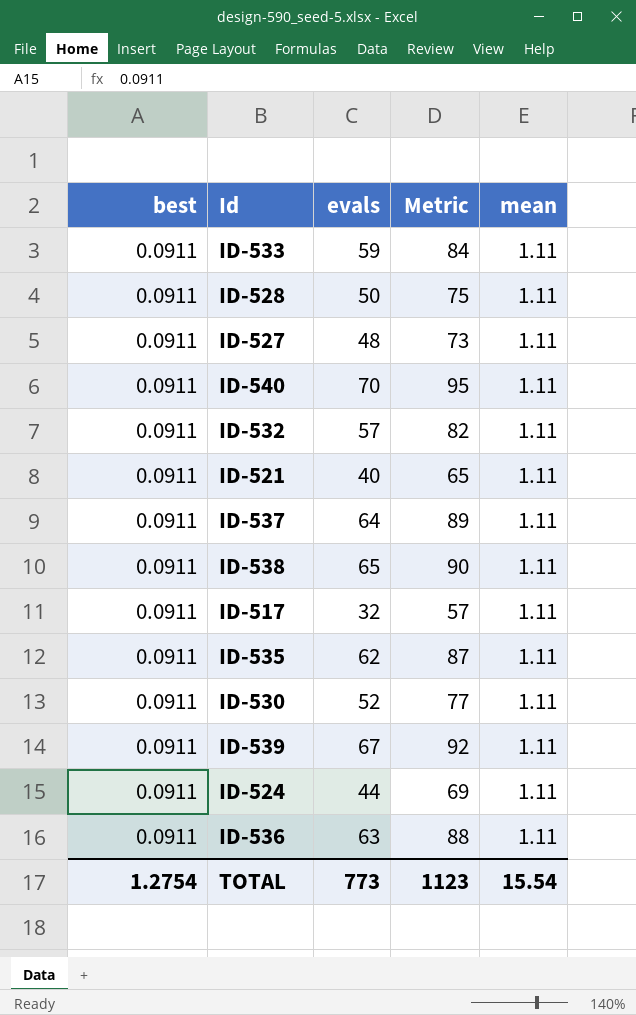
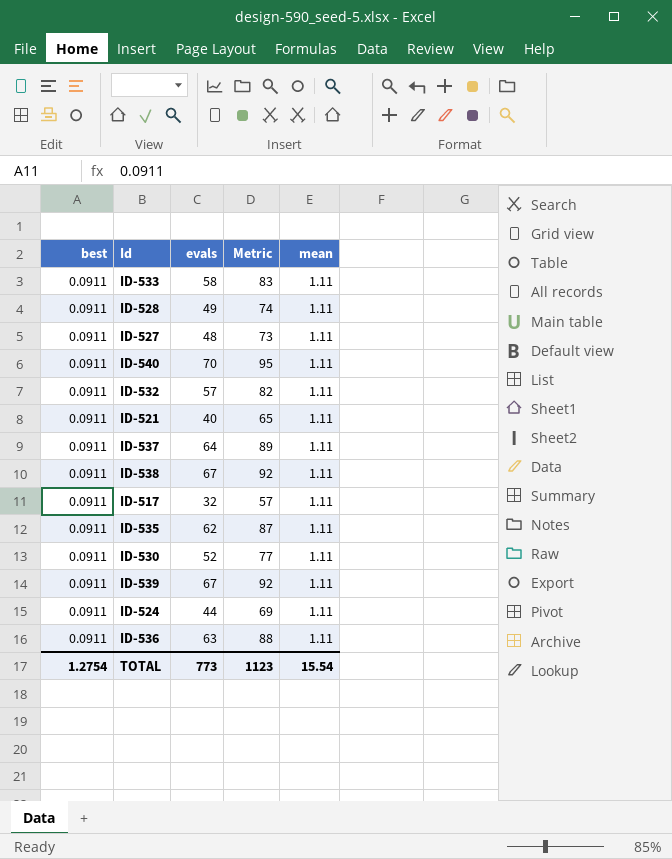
ID-533 | evals: 59 -> 58
ID-533 | Metric: 84 -> 83
ID-528 | evals: 50 -> 49
ID-528 | Metric: 75 -> 74
ID-538 | evals: 65 -> 67
ID-538 | Metric: 90 -> 92

